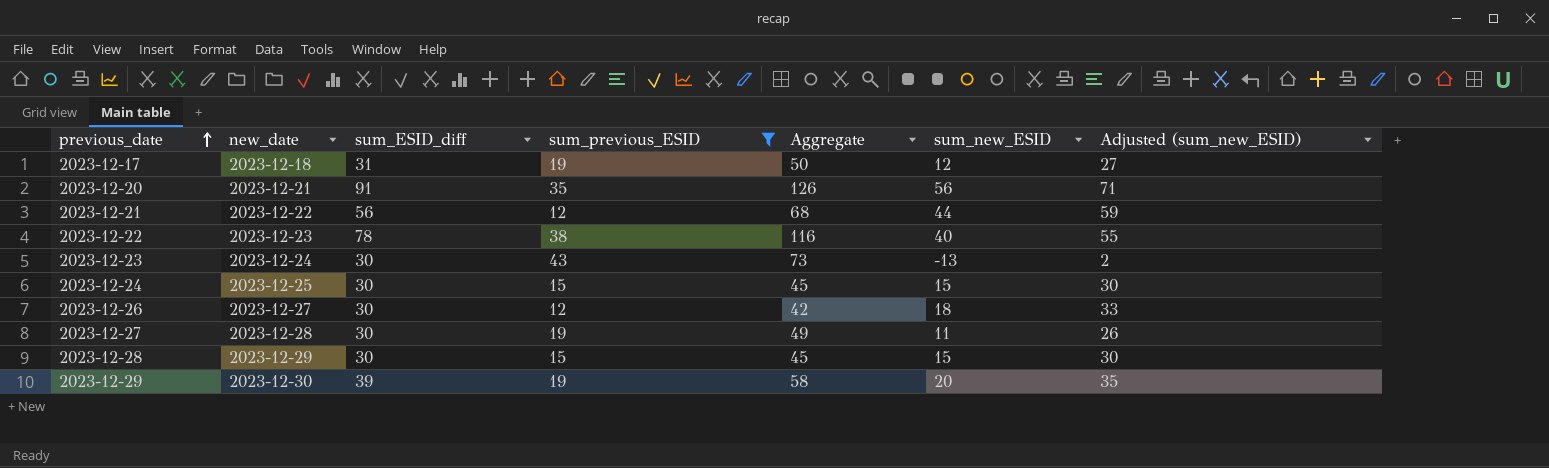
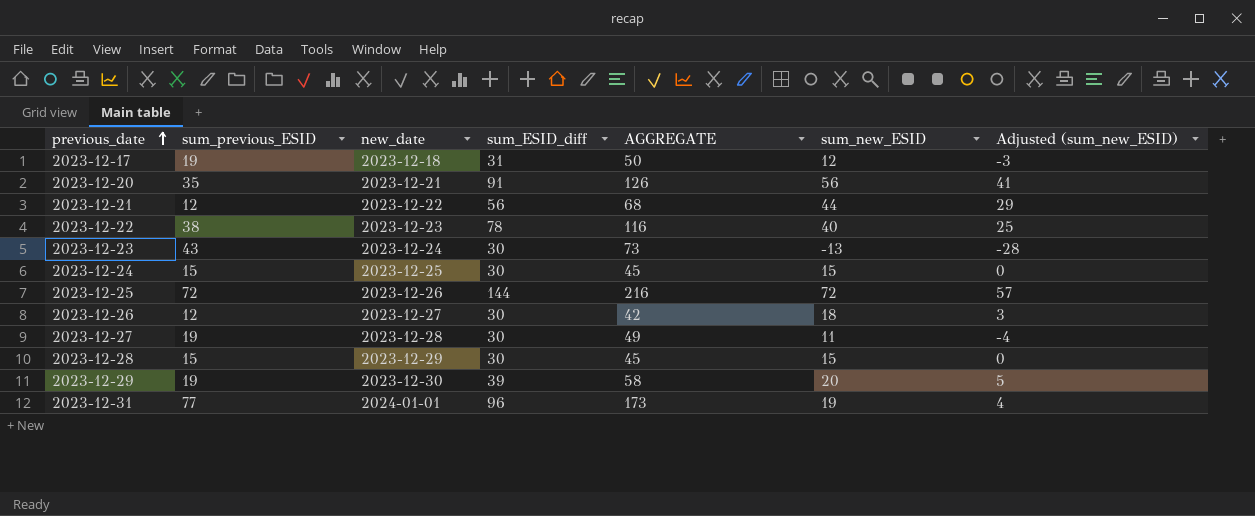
filter: sum_previous_ESID <= 43 -> none
column sum_previous_ESID | position: 4 -> 2
column name: Aggregate -> AGGREGATE
column Adjusted (sum_new_ESID) | formula: [sum_new_ESID] + 15 -> [sum_new_ESID] - 15

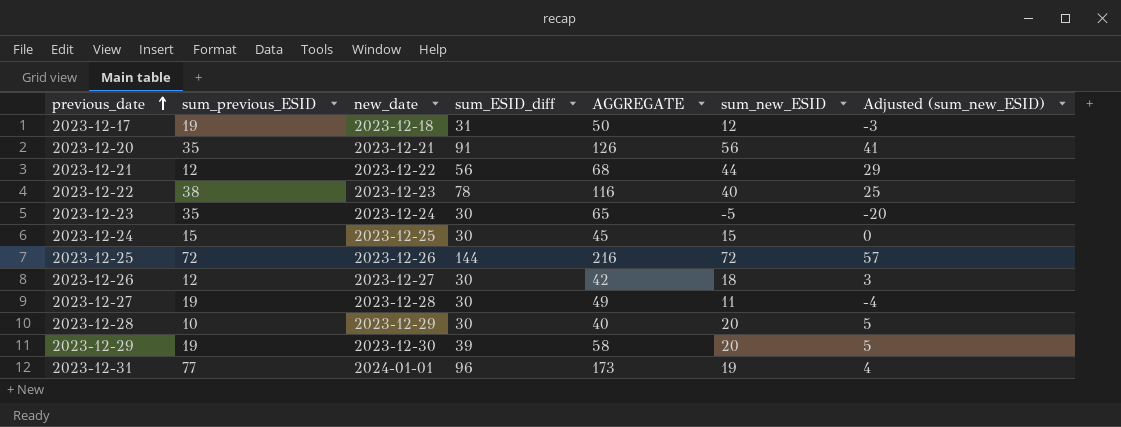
2023-12-23 | sum_previous_ESID: 43 -> 35
2023-12-23 | AGGREGATE: 73 -> 65
2023-12-23 | sum_new_ESID: -13 -> -5
2023-12-23 | Adjusted (sum_new_ESID): -28 -> -20
2023-12-28 | sum_previous_ESID: 15 -> 10
2023-12-28 | AGGREGATE: 45 -> 40
2023-12-28 | sum_new_ESID: 15 -> 20
2023-12-28 | Adjusted (sum_new_ESID): 0 -> 5

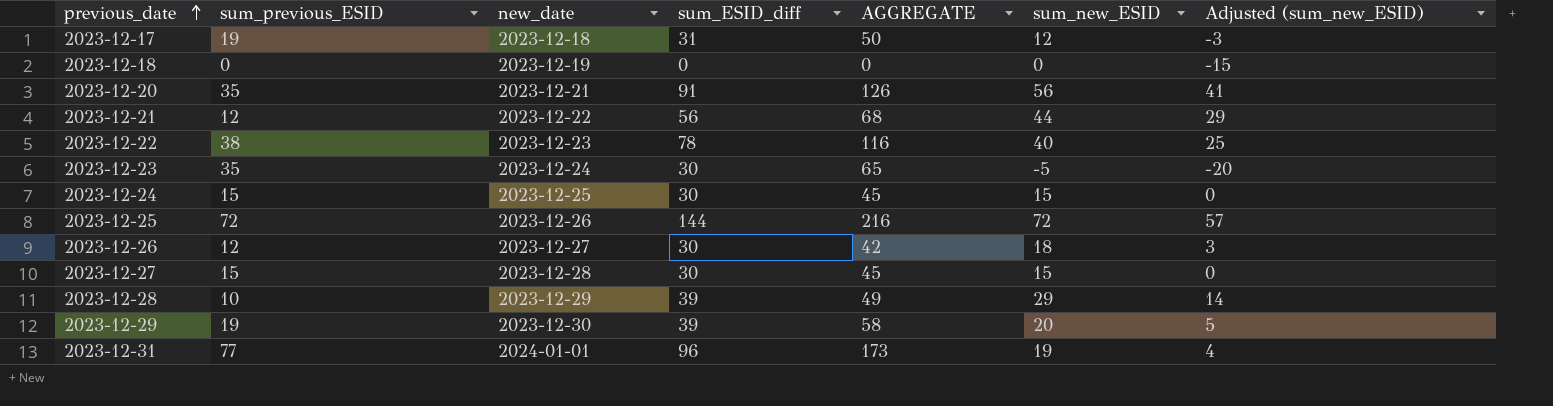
row 2023-12-18: none -> 0 | 2023-12-19 | 0 | 0 | 0 | -15
2023-12-27 | sum_previous_ESID: 19 -> 15
2023-12-27 | AGGREGATE: 49 -> 45
2023-12-27 | sum_new_ESID: 11 -> 15
2023-12-27 | Adjusted (sum_new_ESID): -4 -> 0
2023-12-28 | sum_ESID_diff: 30 -> 39
2023-12-28 | AGGREGATE: 40 -> 49
2023-12-28 | sum_new_ESID: 20 -> 29
2023-12-28 | Adjusted (sum_new_ESID): 5 -> 14

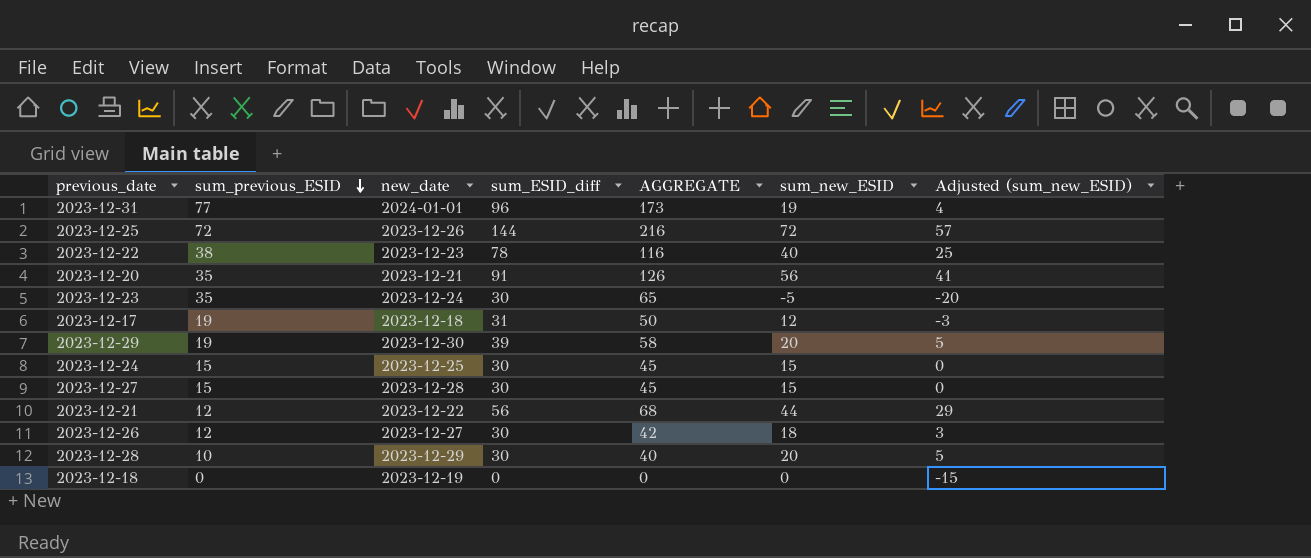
row order: previous_date ascending -> sum_previous_ESID descending
2023-12-28 | sum_ESID_diff: 39 -> 30
2023-12-28 | AGGREGATE: 49 -> 40
2023-12-28 | sum_new_ESID: 29 -> 20
2023-12-28 | Adjusted (sum_new_ESID): 14 -> 5

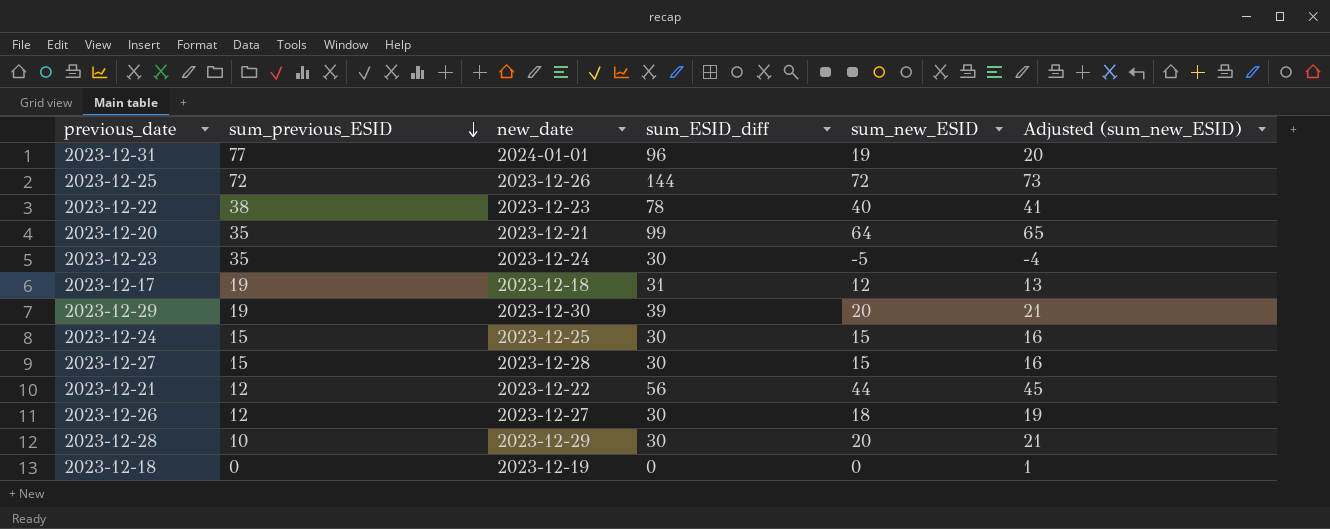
column AGGREGATE | formula: [sum_previous_ESID] + [sum_ESID_diff] -> none
column Adjusted (sum_new_ESID) | formula: [sum_new_ESID] - 15 -> [sum_new_ESID] + 1
2023-12-20 | sum_ESID_diff: 91 -> 99
2023-12-20 | sum_new_ESID: 56 -> 64

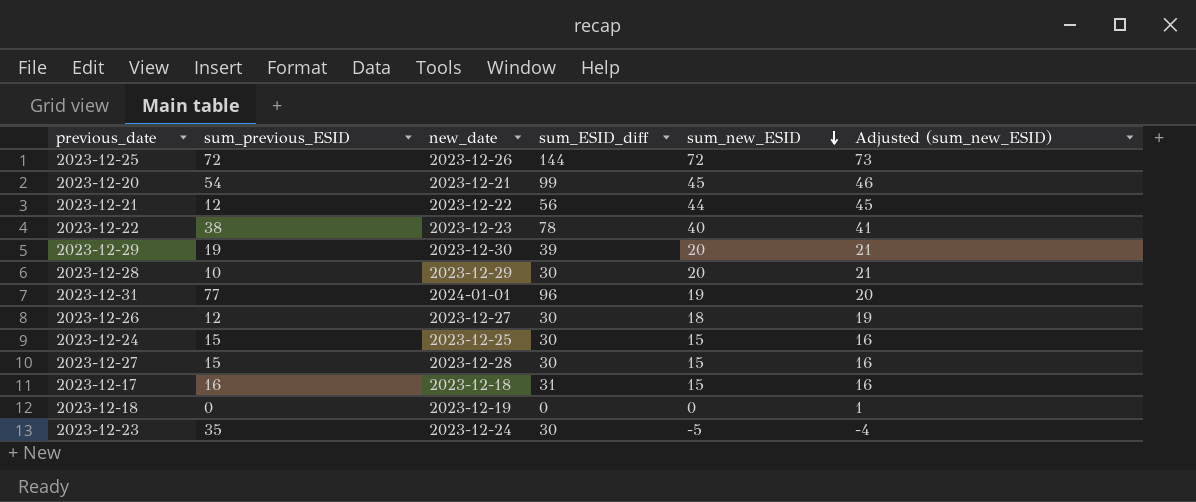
row order: sum_previous_ESID descending -> sum_new_ESID descending
2023-12-20 | sum_previous_ESID: 35 -> 54
2023-12-20 | sum_new_ESID: 64 -> 45
2023-12-20 | Adjusted (sum_new_ESID): 65 -> 46
2023-12-17 | sum_previous_ESID: 19 -> 16
2023-12-17 | sum_new_ESID: 12 -> 15
2023-12-17 | Adjusted (sum_new_ESID): 13 -> 16

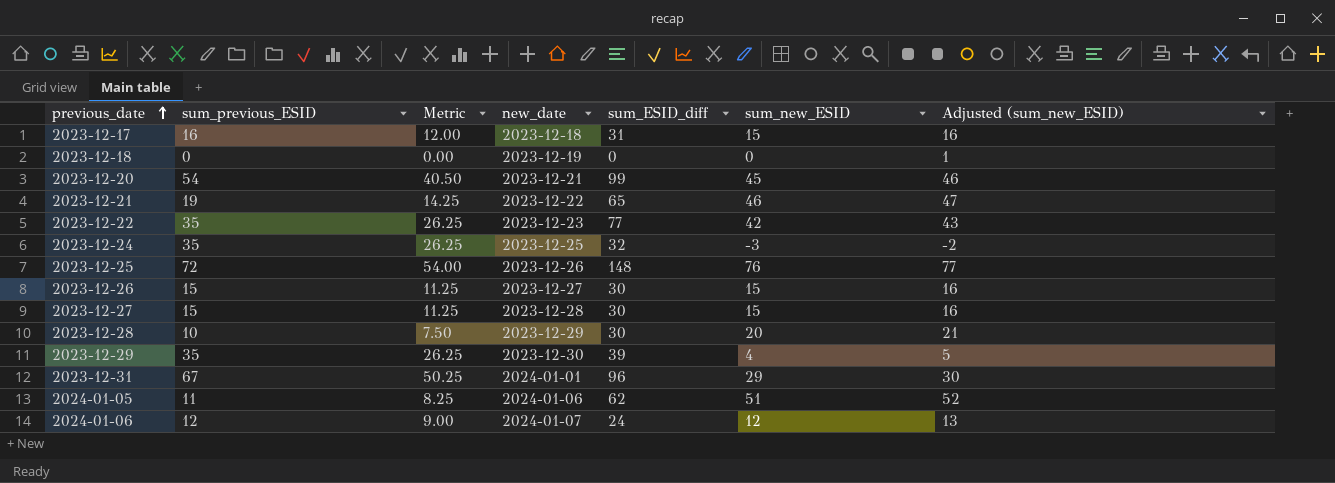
row order: sum_new_ESID descending -> previous_date ascending
column Metric | formula: none -> [sum_previous_ESID] * 0.75
row 2023-12-23: 35 | 2023-12-24 | 30 | -5 | -4 -> none
2023-12-21 | sum_previous_ESID: 12 -> 19
2023-12-21 | sum_ESID_diff: 56 -> 65
2023-12-21 | sum_new_ESID: 44 -> 46
2023-12-21 | Adjusted (sum_new_ESID): 45 -> 47
2023-12-22 | sum_previous_ESID: 38 -> 35
2023-12-22 | sum_ESID_diff: 78 -> 77
2023-12-22 | sum_new_ESID: 40 -> 42
2023-12-22 | Adjusted (sum_new_ESID): 41 -> 43
2023-12-24 | sum_previous_ESID: 15 -> 35
2023-12-24 | sum_ESID_diff: 30 -> 32
2023-12-24 | sum_new_ESID: 15 -> -3
2023-12-24 | Adjusted (sum_new_ESID): 16 -> -2
2023-12-25 | sum_ESID_diff: 144 -> 148
2023-12-25 | sum_new_ESID: 72 -> 76
2023-12-25 | Adjusted (sum_new_ESID): 73 -> 77
2023-12-26 | sum_previous_ESID: 12 -> 15
2023-12-26 | sum_new_ESID: 18 -> 15
2023-12-26 | Adjusted (sum_new_ESID): 19 -> 16
2023-12-29 | sum_previous_ESID: 19 -> 35
2023-12-29 | sum_new_ESID: 20 -> 4
2023-12-29 | Adjusted (sum_new_ESID): 21 -> 5
2023-12-31 | sum_previous_ESID: 77 -> 67
2023-12-31 | sum_new_ESID: 19 -> 29
2023-12-31 | Adjusted (sum_new_ESID): 20 -> 30
row 2024-01-05: none -> 11 | 8.25 | 2024-01-06 | 62 | 51 | 52
row 2024-01-06: none -> 12 | 9.00 | 2024-01-07 | 24 | 12 | 13

